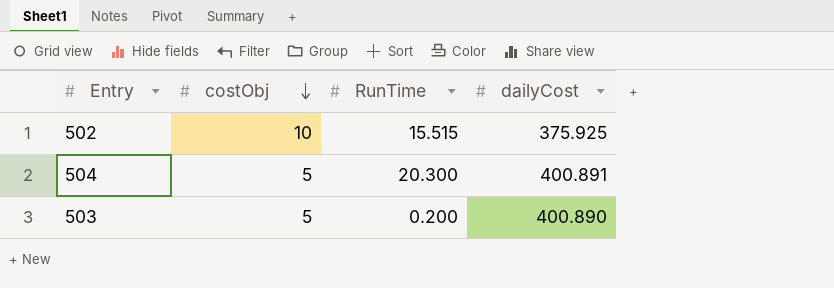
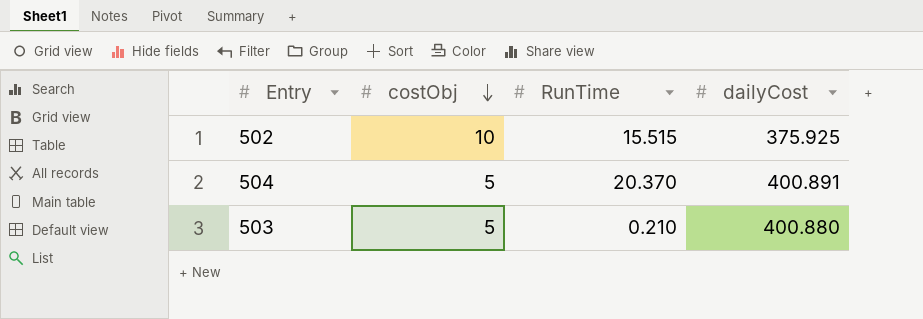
504 | RunTime: 20.300 -> 20.370
503 | RunTime: 0.200 -> 0.210
503 | dailyCost: 400.890 -> 400.880

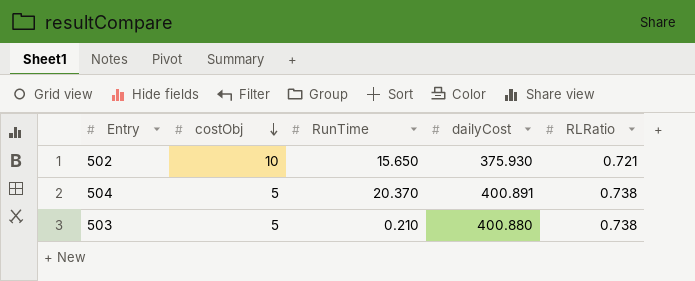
column RLRatio | position: none -> 5
502 | RunTime: 15.515 -> 15.650
502 | dailyCost: 375.925 -> 375.930

